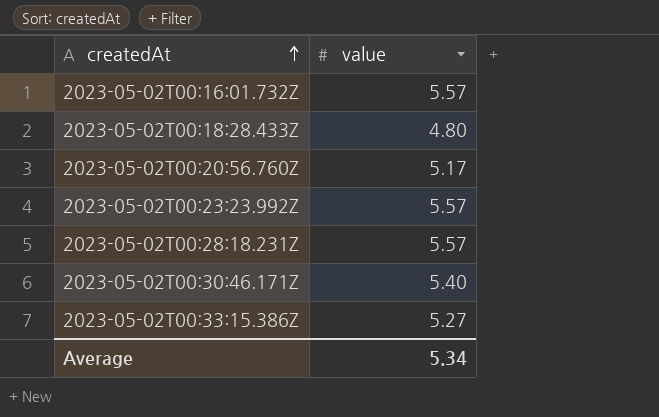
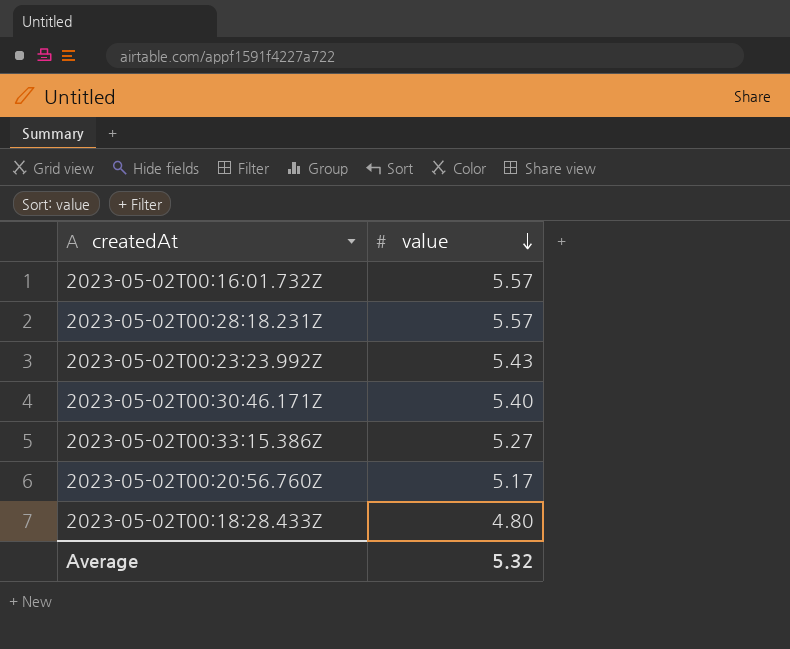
row order: createdAt ascending -> value descending
2023-05-02T00:23:23.992Z | value: 5.57 -> 5.43
Average | value: 5.34 -> 5.32

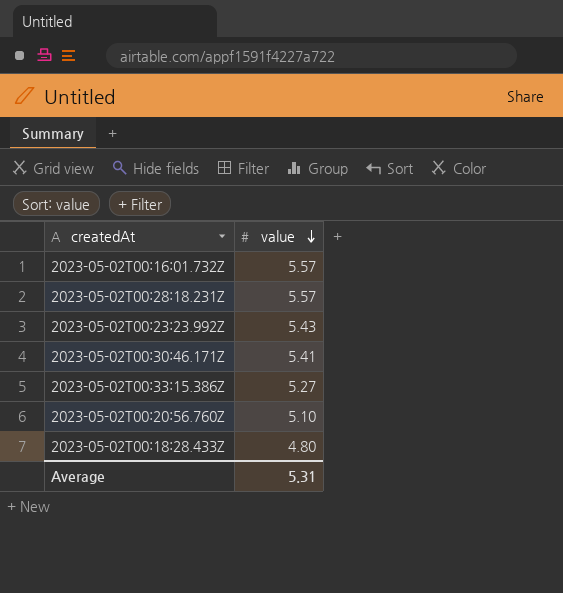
2023-05-02T00:30:46.171Z | value: 5.40 -> 5.41
2023-05-02T00:20:56.760Z | value: 5.17 -> 5.10
Average | value: 5.32 -> 5.31

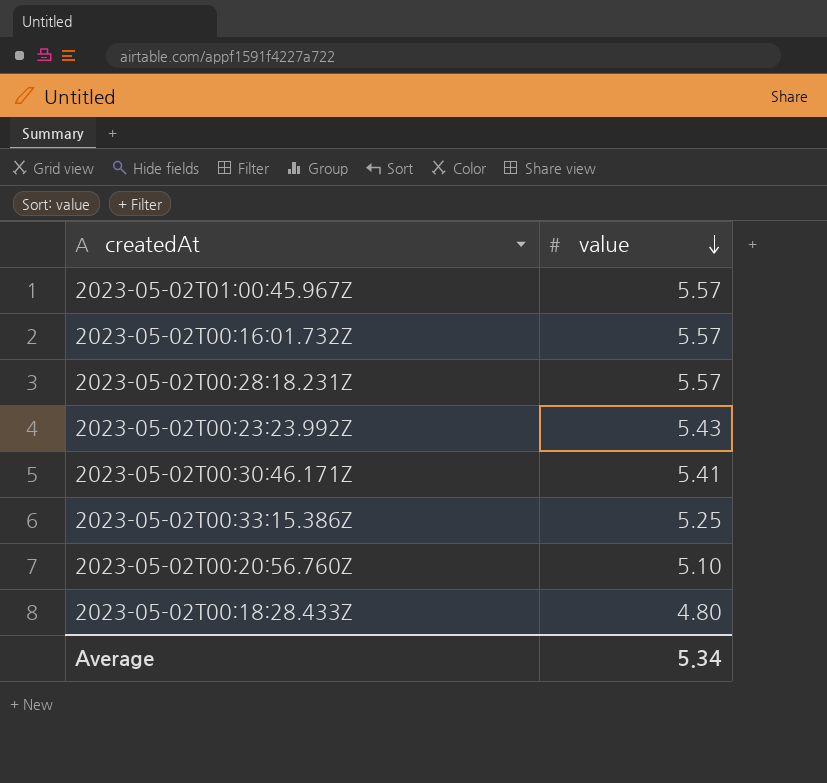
row 2023-05-02T01:00:45.967Z: none -> 5.57
2023-05-02T00:33:15.386Z | value: 5.27 -> 5.25
Average | value: 5.31 -> 5.34

